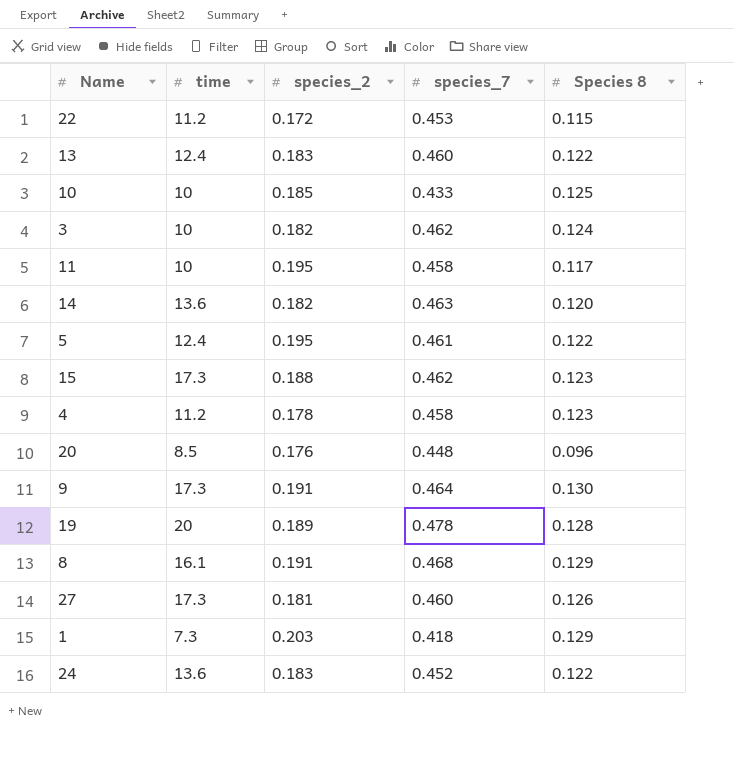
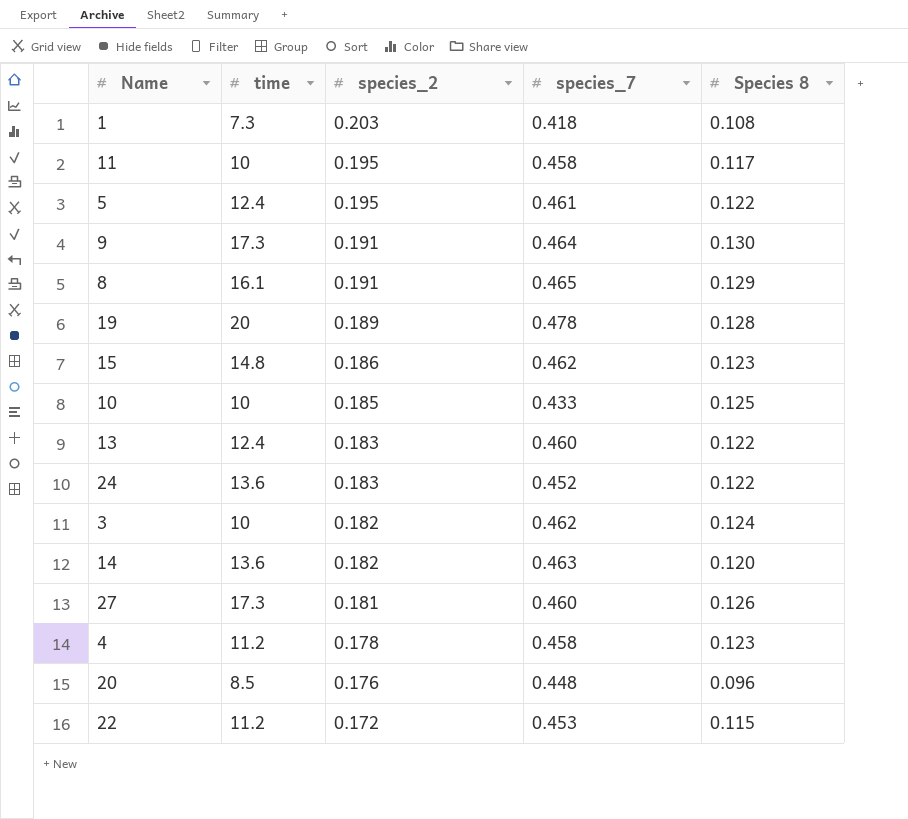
row order: none -> species_2 descending
1 | Species 8: 0.129 -> 0.108
8 | species_7: 0.468 -> 0.465
15 | time: 17.3 -> 14.8
15 | species_2: 0.188 -> 0.186

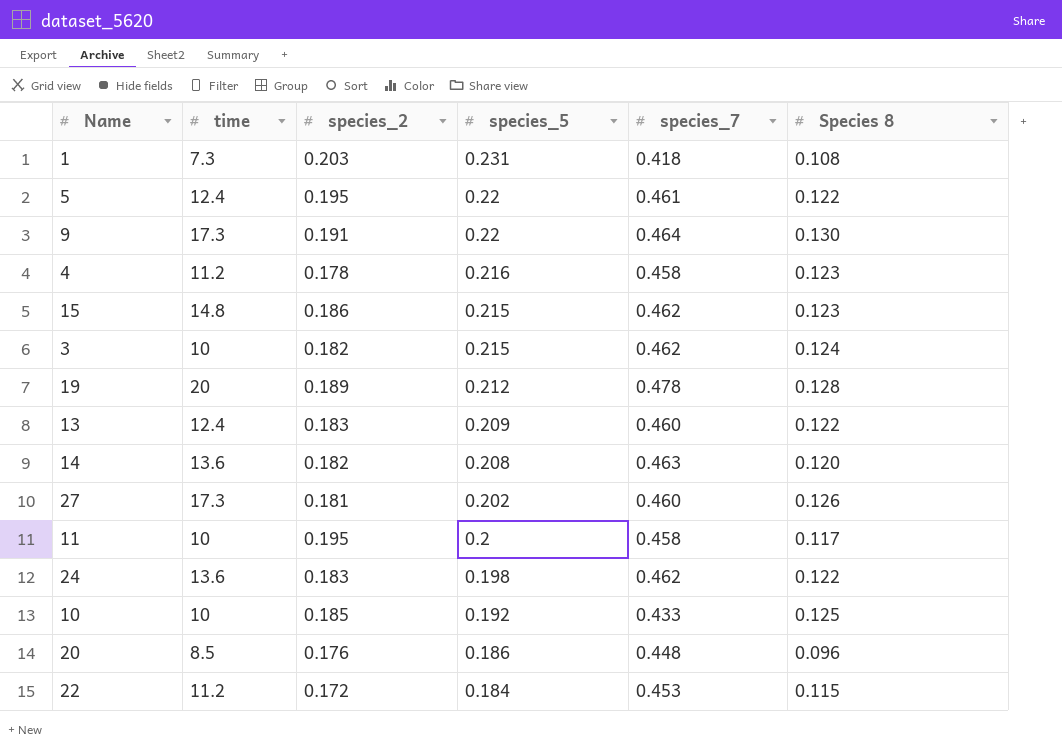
row order: species_2 descending -> species_5 descending
column species_5 | position: none -> 4
row 8: 16.1 | 0.191 | 0.465 | 0.129 -> none
24 | species_7: 0.452 -> 0.462

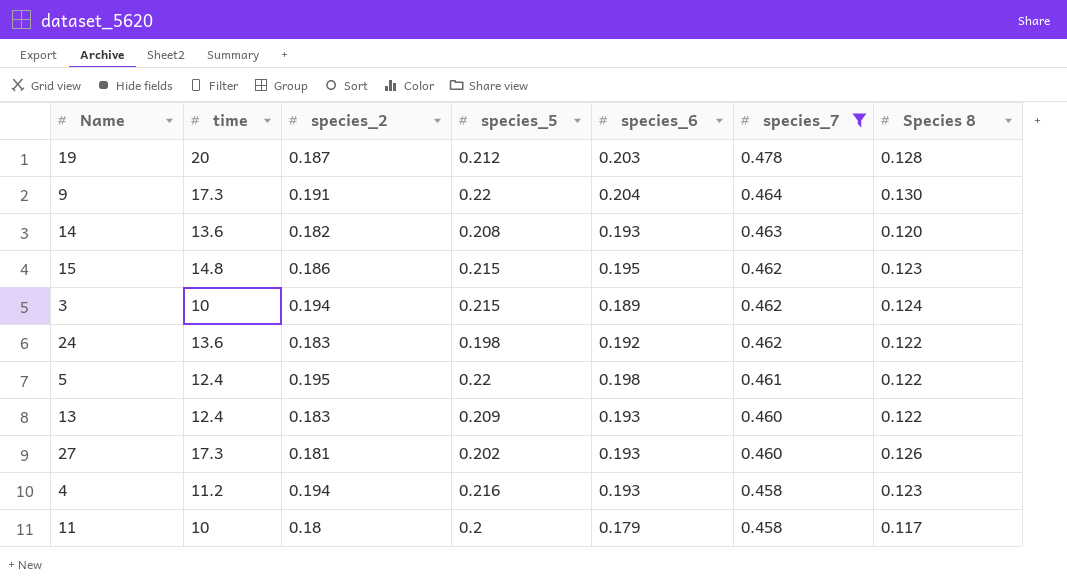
filter: none -> species_7 >= 0.458
row order: species_5 descending -> species_7 descending
column species_6 | position: none -> 5
19 | species_2: 0.189 -> 0.187
3 | species_2: 0.182 -> 0.194
4 | species_2: 0.178 -> 0.194
11 | species_2: 0.195 -> 0.18

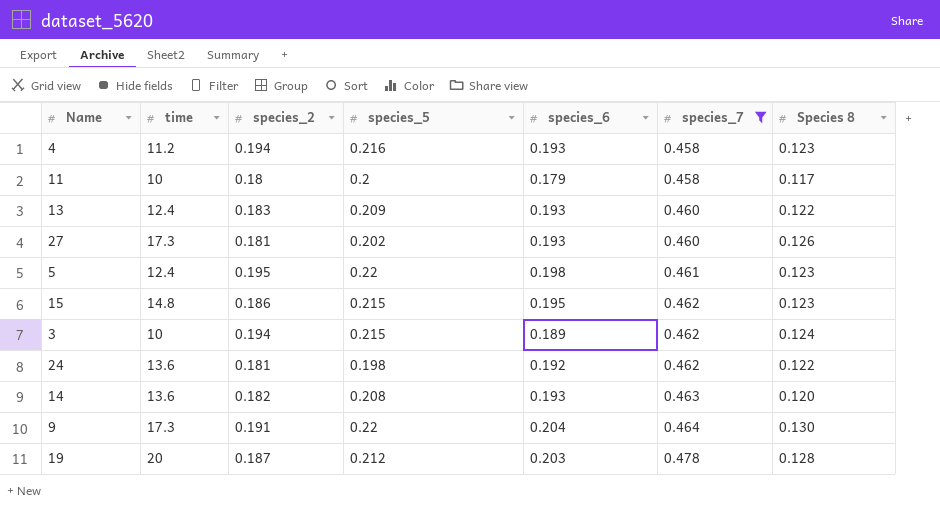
row order: species_7 descending -> species_7 ascending
5 | Species 8: 0.122 -> 0.123
24 | species_2: 0.183 -> 0.181

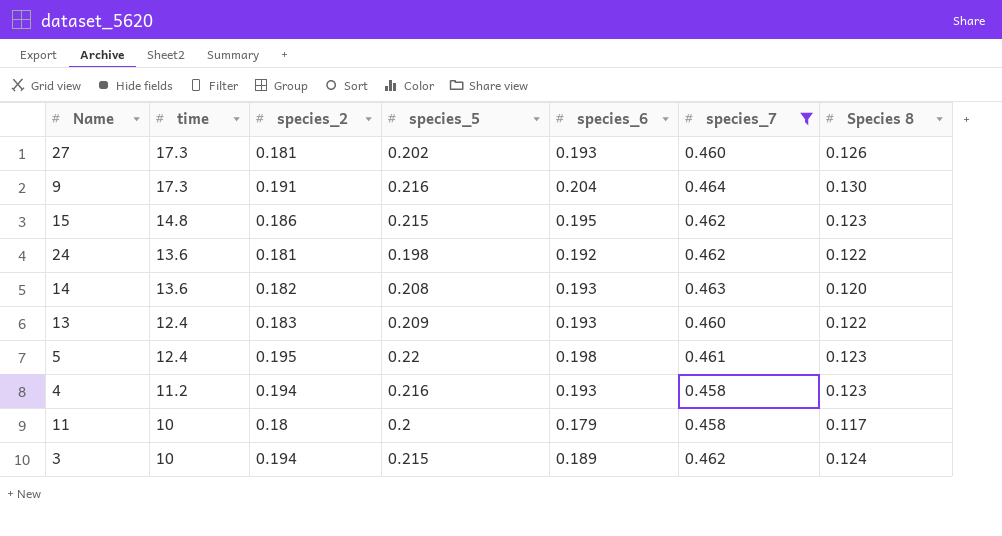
row order: species_7 ascending -> time descending
row 19: 20 | 0.187 | 0.212 | 0.203 | 0.478 | 0.128 -> none
9 | species_5: 0.22 -> 0.216

